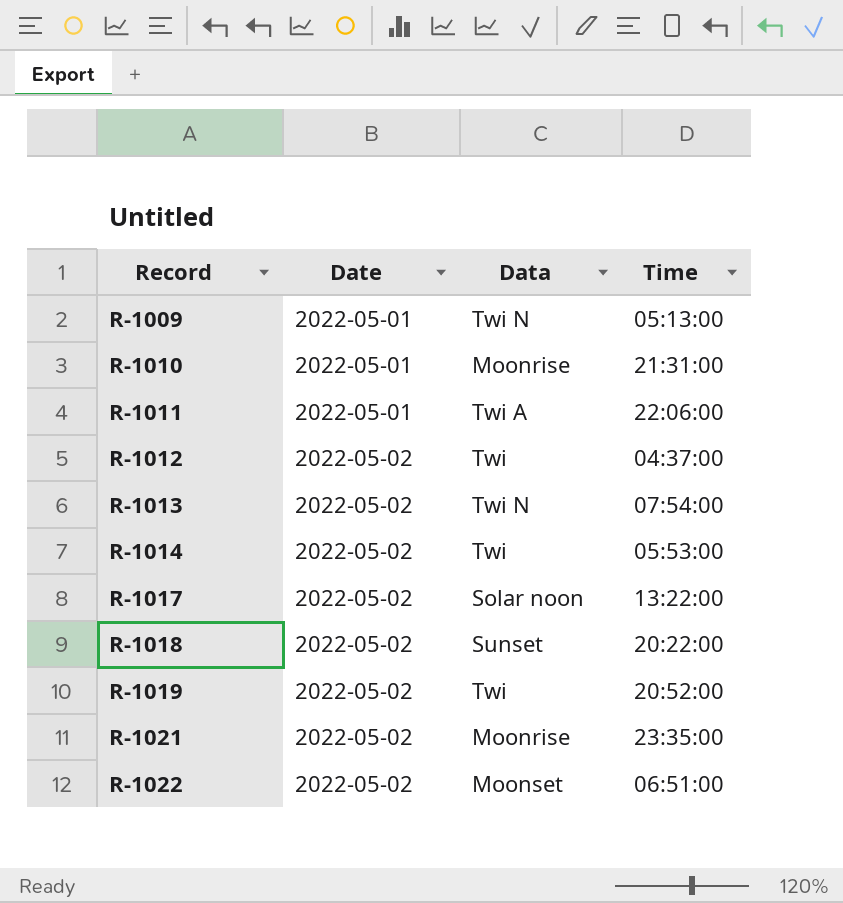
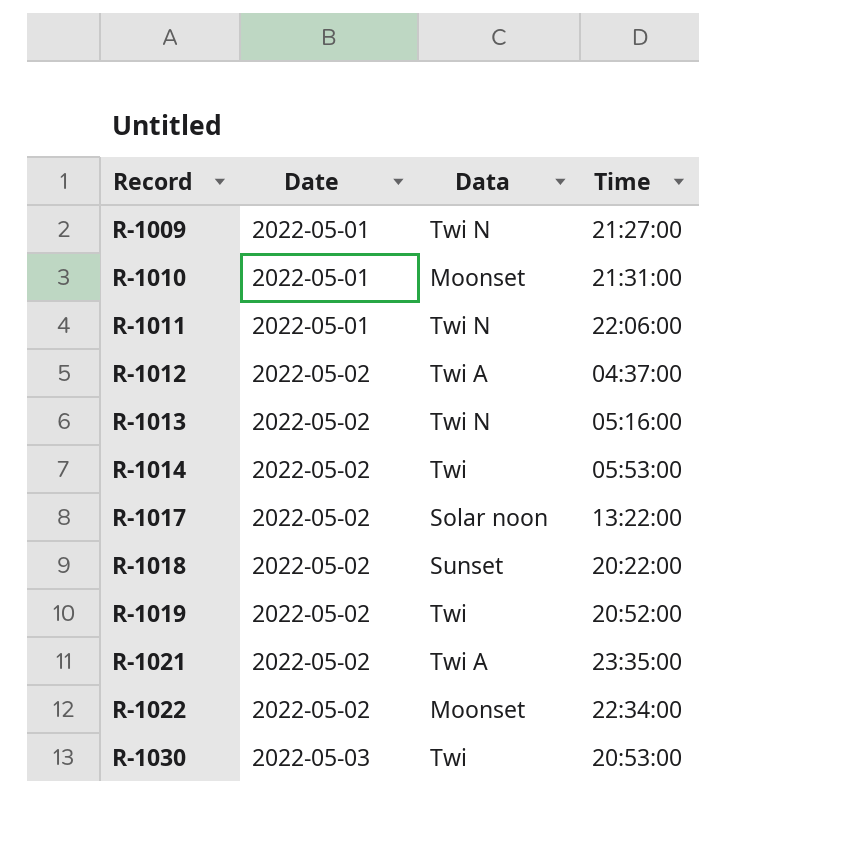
R-1009 | Time: 05:13:00 -> 21:27:00
R-1010 | Data: Moonrise -> Moonset
R-1011 | Data: Twi A -> Twi N
R-1012 | Data: Twi -> Twi A
R-1013 | Time: 07:54:00 -> 05:16:00
R-1021 | Data: Moonrise -> Twi A
R-1022 | Time: 06:51:00 -> 22:34:00
row R-1030: none -> 2022-05-03 | Twi | 20:53:00

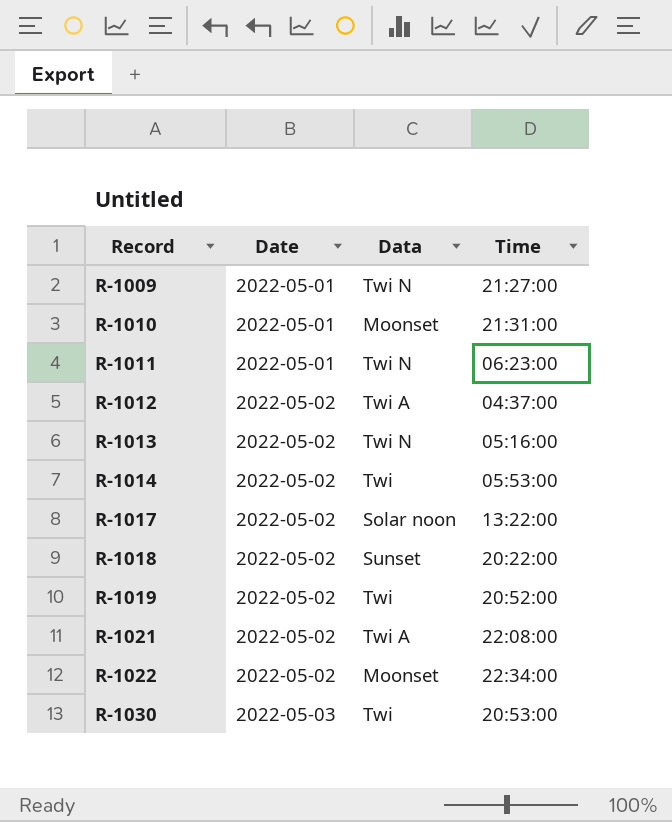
R-1011 | Time: 22:06:00 -> 06:23:00
R-1021 | Time: 23:35:00 -> 22:08:00

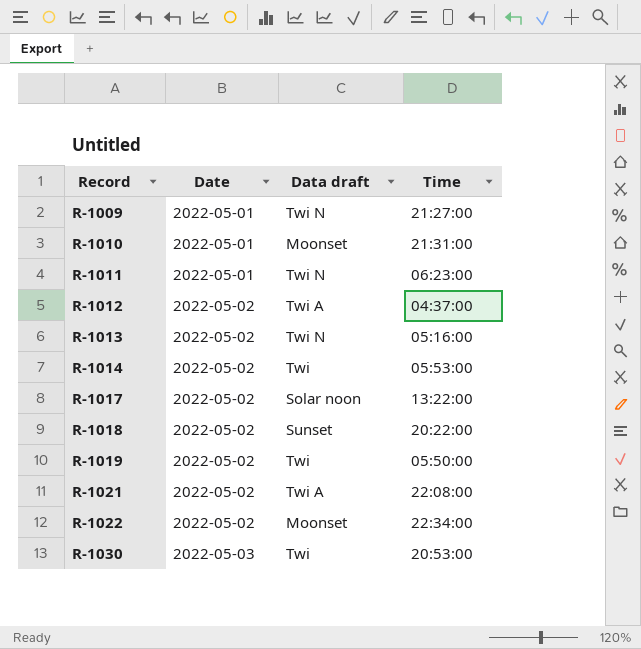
column name: Data -> Data draft
R-1019 | Time: 20:52:00 -> 05:50:00

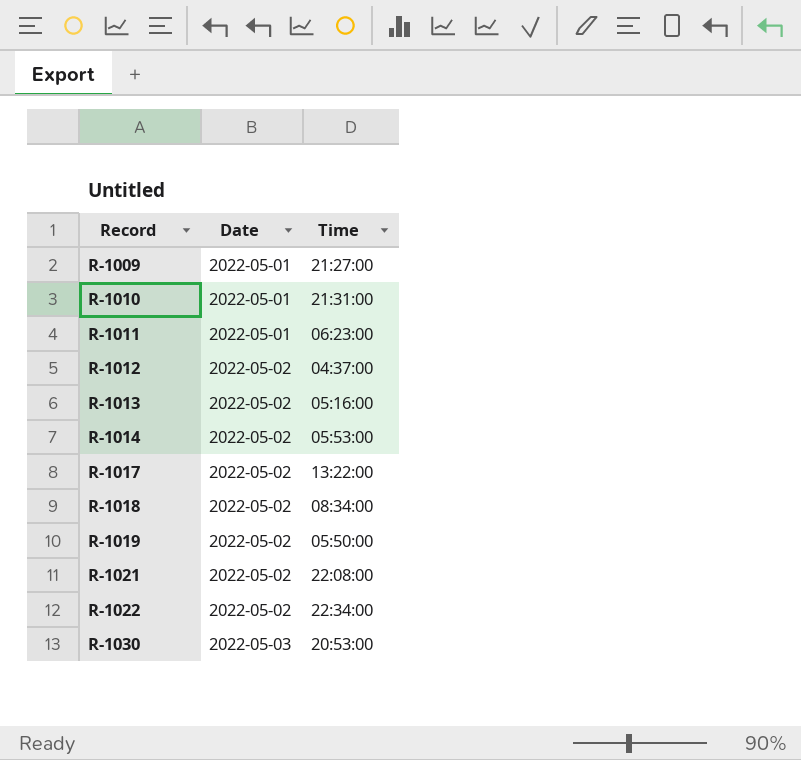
column Data draft | position: 3 -> none
R-1018 | Time: 20:22:00 -> 08:34:00

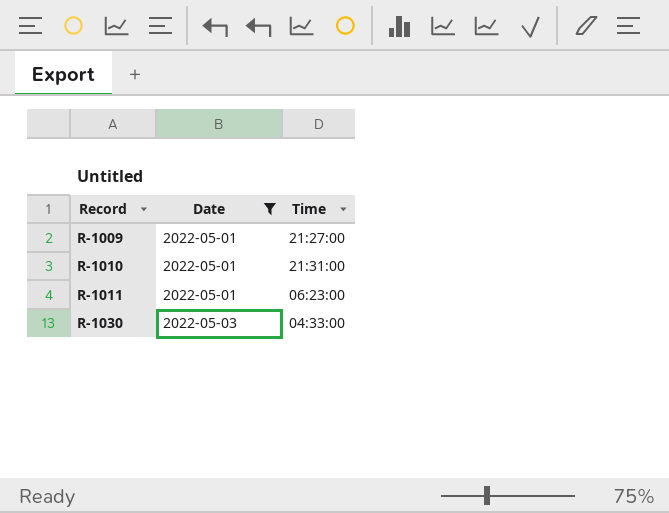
filter: none -> Date != 2022-05-02
R-1030 | Time: 20:53:00 -> 04:33:00

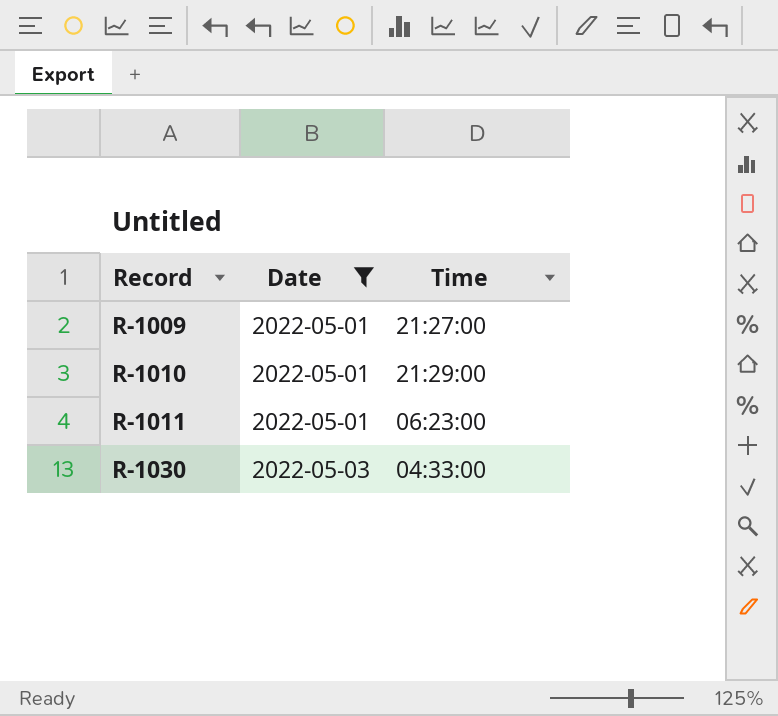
R-1010 | Time: 21:31:00 -> 21:29:00

